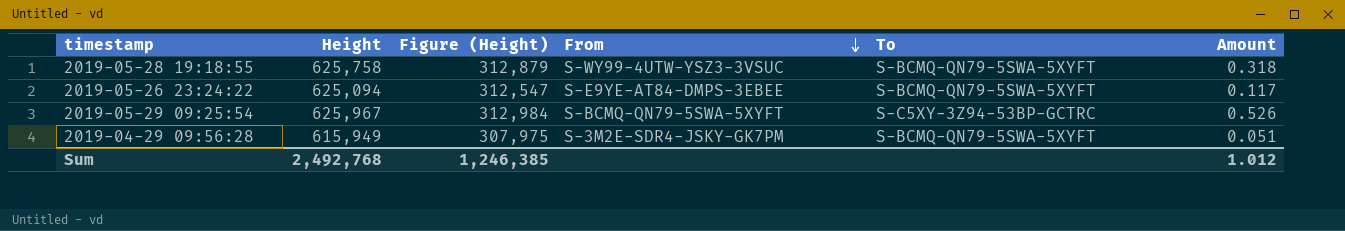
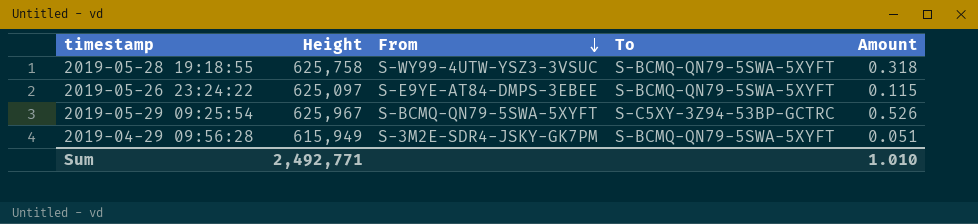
column Figure (Height) | formula: [Height] * 0.5 -> none
2019-05-26 23:24:22 | Height: 625,094 -> 625,097
2019-05-26 23:24:22 | Amount: 0.117 -> 0.115
Sum | Height: 2,492,768 -> 2,492,771
Sum | Amount: 1.012 -> 1.010

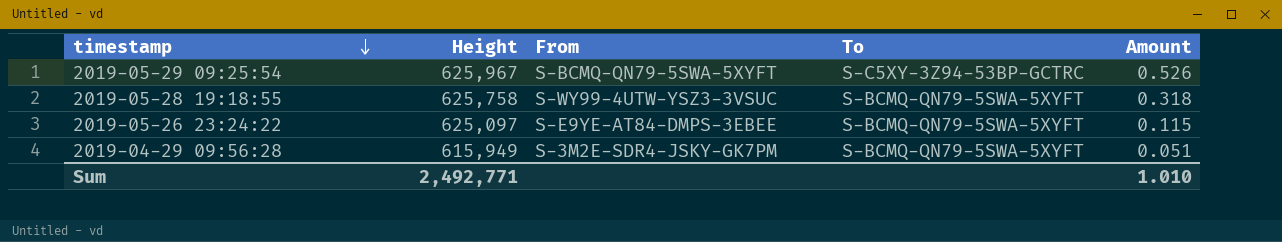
row order: From descending -> timestamp descending

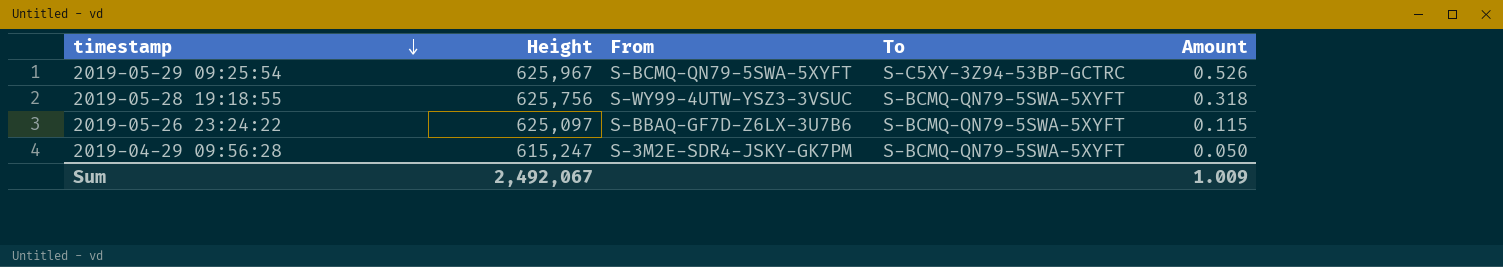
2019-05-28 19:18:55 | Height: 625,758 -> 625,756
2019-05-26 23:24:22 | From: S-E9YE-AT84-DMPS-3EBEE -> S-BBAQ-GF7D-Z6LX-3U7B6
2019-04-29 09:56:28 | Height: 615,949 -> 615,247
2019-04-29 09:56:28 | Amount: 0.051 -> 0.050
Sum | Height: 2,492,771 -> 2,492,067
Sum | Amount: 1.010 -> 1.009

